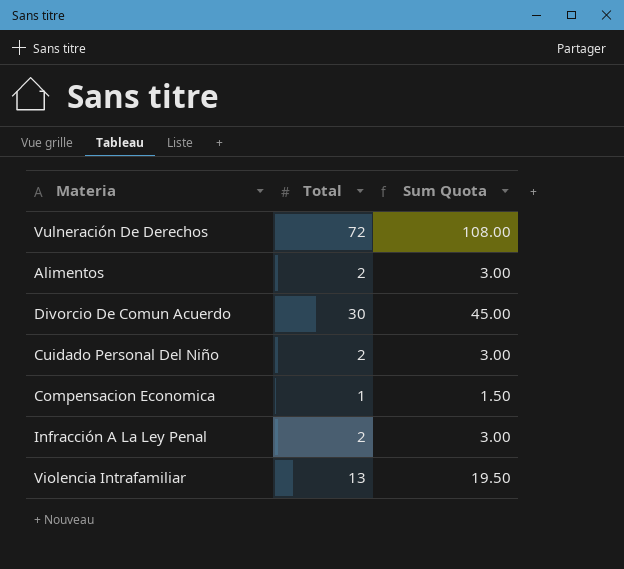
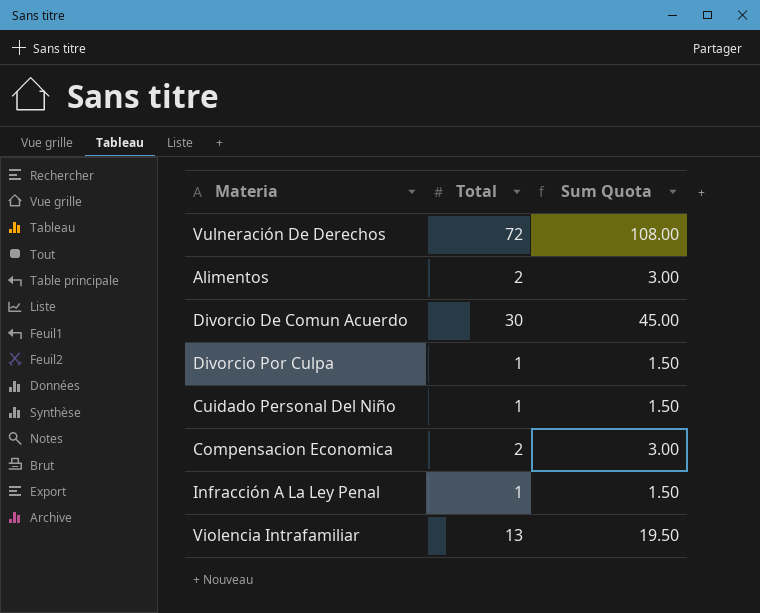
row Divorcio Por Culpa: none -> 1 | 1.50
Cuidado Personal Del Niño | Total: 2 -> 1
Cuidado Personal Del Niño | Sum Quota: 3.00 -> 1.50
Compensacion Economica | Total: 1 -> 2
Compensacion Economica | Sum Quota: 1.50 -> 3.00
Infracción A La Ley Penal | Total: 2 -> 1
Infracción A La Ley Penal | Sum Quota: 3.00 -> 1.50

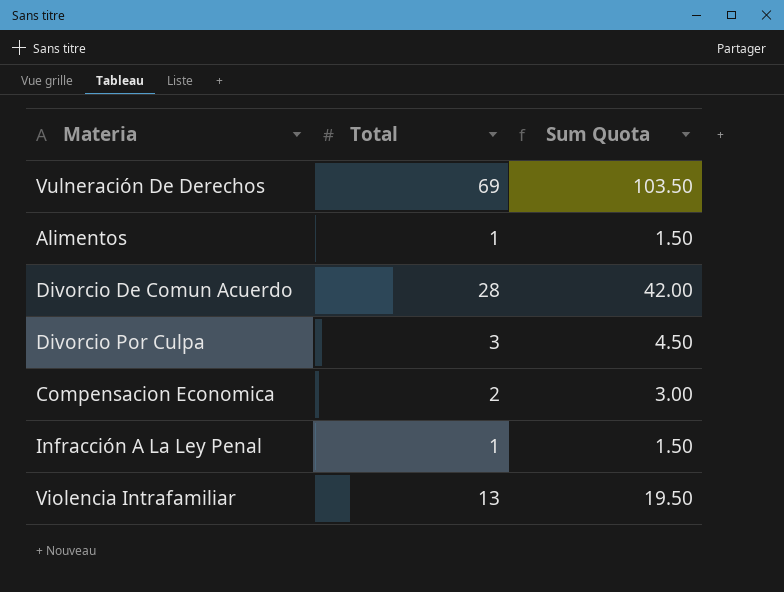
row Cuidado Personal Del Niño: 1 | 1.50 -> none
Vulneración De Derechos | Total: 72 -> 69
Vulneración De Derechos | Sum Quota: 108.00 -> 103.50
Alimentos | Total: 2 -> 1
Alimentos | Sum Quota: 3.00 -> 1.50
Divorcio De Comun Acuerdo | Total: 30 -> 28
Divorcio De Comun Acuerdo | Sum Quota: 45.00 -> 42.00
Divorcio Por Culpa | Total: 1 -> 3
Divorcio Por Culpa | Sum Quota: 1.50 -> 4.50

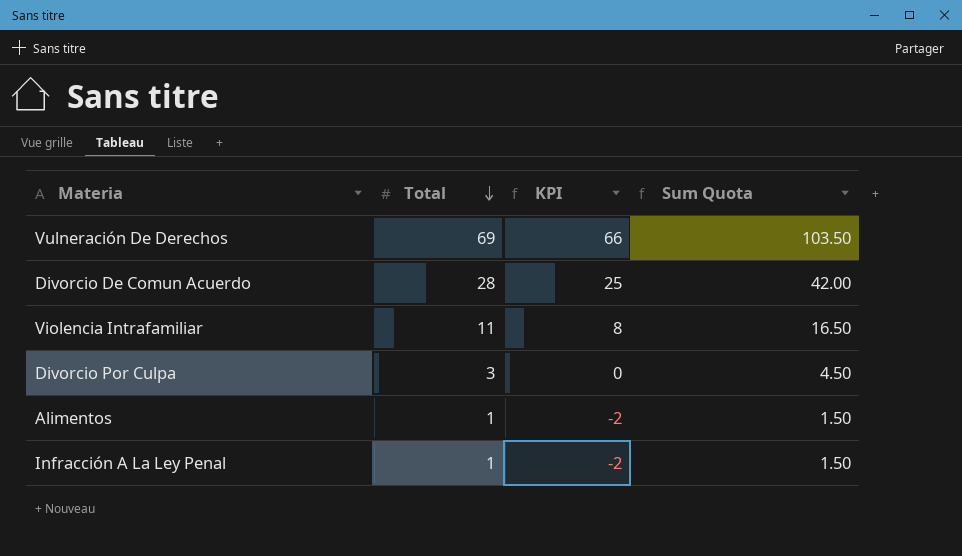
row order: none -> Total descending
column KPI | formula: none -> [Total] - 3
row Compensacion Economica: 2 | 3.00 -> none
Violencia Intrafamiliar | Total: 13 -> 11
Violencia Intrafamiliar | Sum Quota: 19.50 -> 16.50

